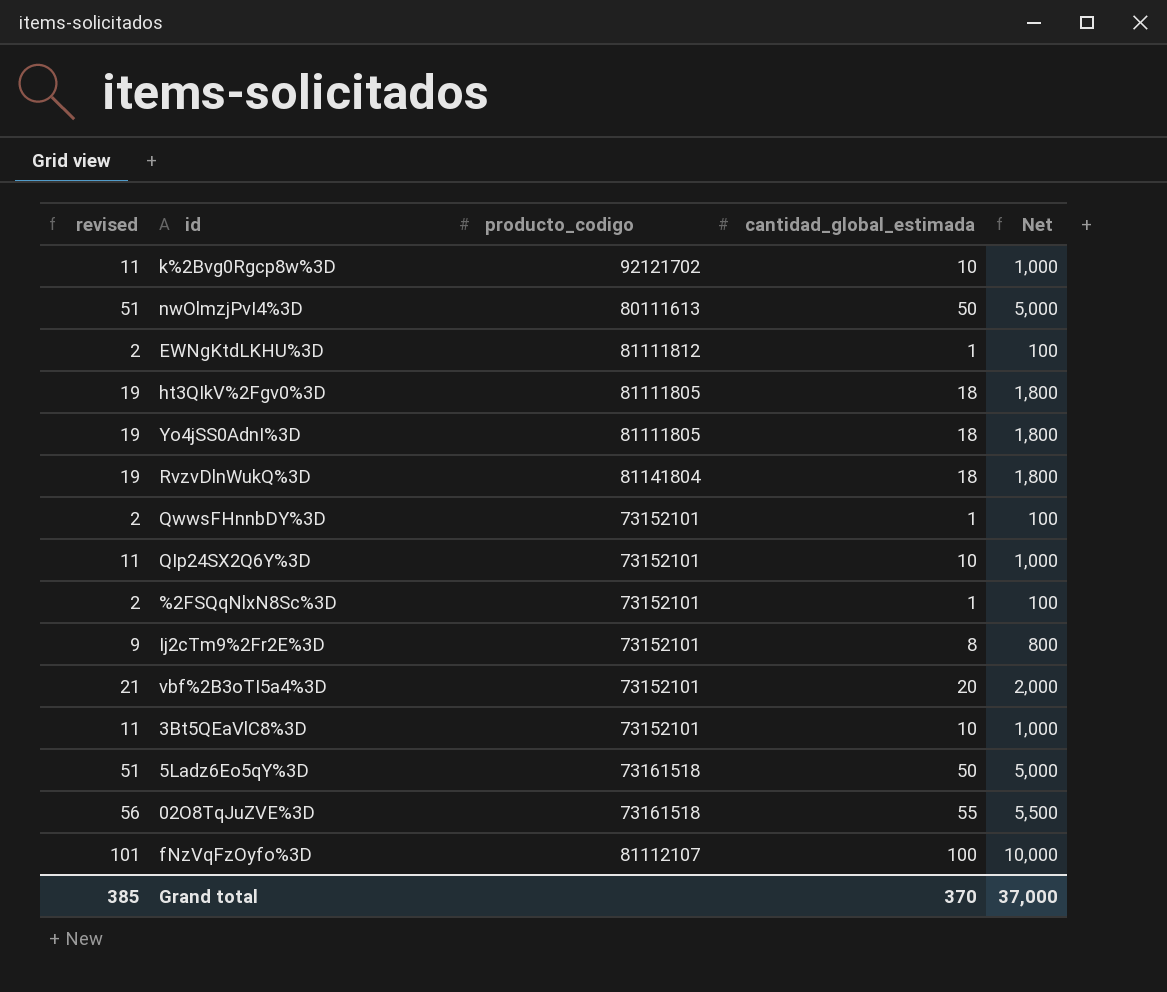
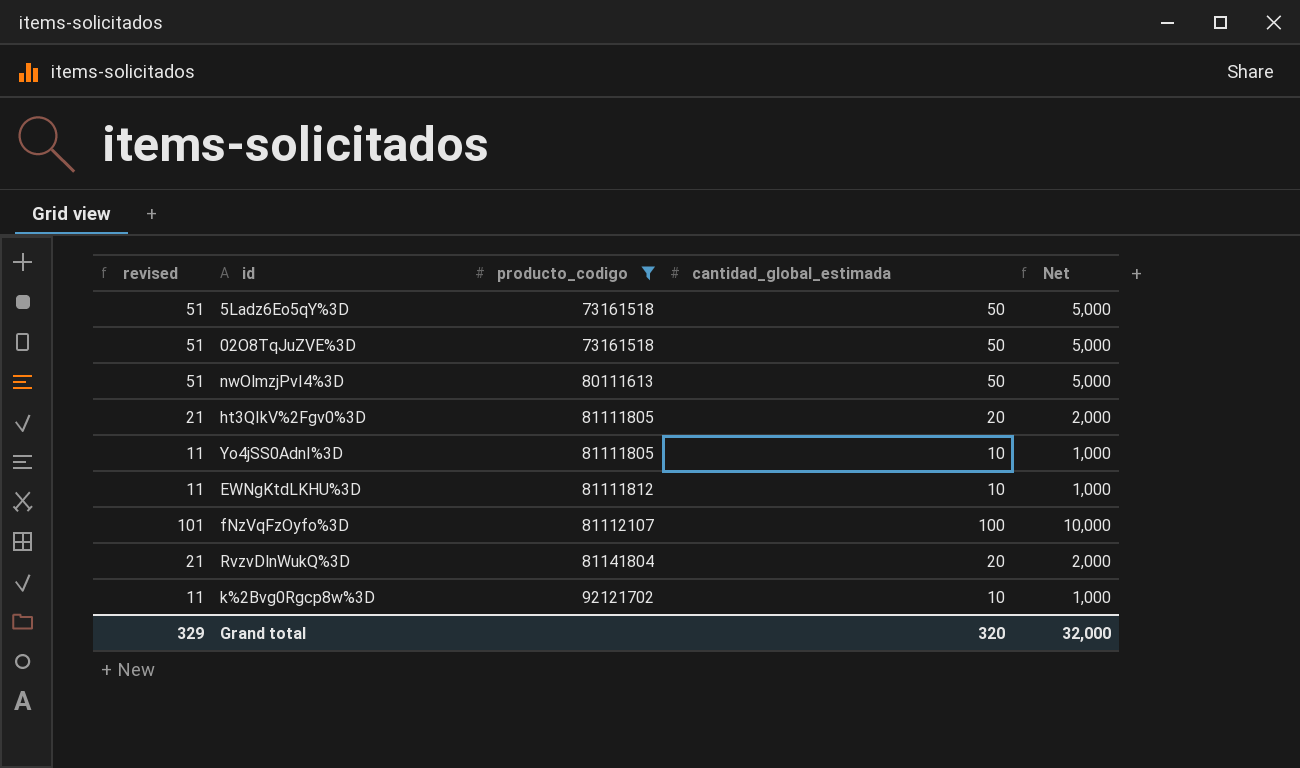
filter: none -> producto_codigo != 73152101
row order: none -> producto_codigo ascending
02O8TqJuZVE%3D | revised: 56 -> 51
02O8TqJuZVE%3D | cantidad_global_estimada: 55 -> 50
02O8TqJuZVE%3D | Net: 5,500 -> 5,000
ht3QIkV%2Fgv0%3D | revised: 19 -> 21
ht3QIkV%2Fgv0%3D | cantidad_global_estimada: 18 -> 20
ht3QIkV%2Fgv0%3D | Net: 1,800 -> 2,000
Yo4jSS0AdnI%3D | revised: 19 -> 11
Yo4jSS0AdnI%3D | cantidad_global_estimada: 18 -> 10
Yo4jSS0AdnI%3D | Net: 1,800 -> 1,000
EWNgKtdLKHU%3D | revised: 2 -> 11
EWNgKtdLKHU%3D | cantidad_global_estimada: 1 -> 10
EWNgKtdLKHU%3D | Net: 100 -> 1,000
RvzvDlnWukQ%3D | revised: 19 -> 21
RvzvDlnWukQ%3D | cantidad_global_estimada: 18 -> 20
RvzvDlnWukQ%3D | Net: 1,800 -> 2,000
Grand total | revised: 385 -> 329
Grand total | cantidad_global_estimada: 370 -> 320
Grand total | Net: 37,000 -> 32,000

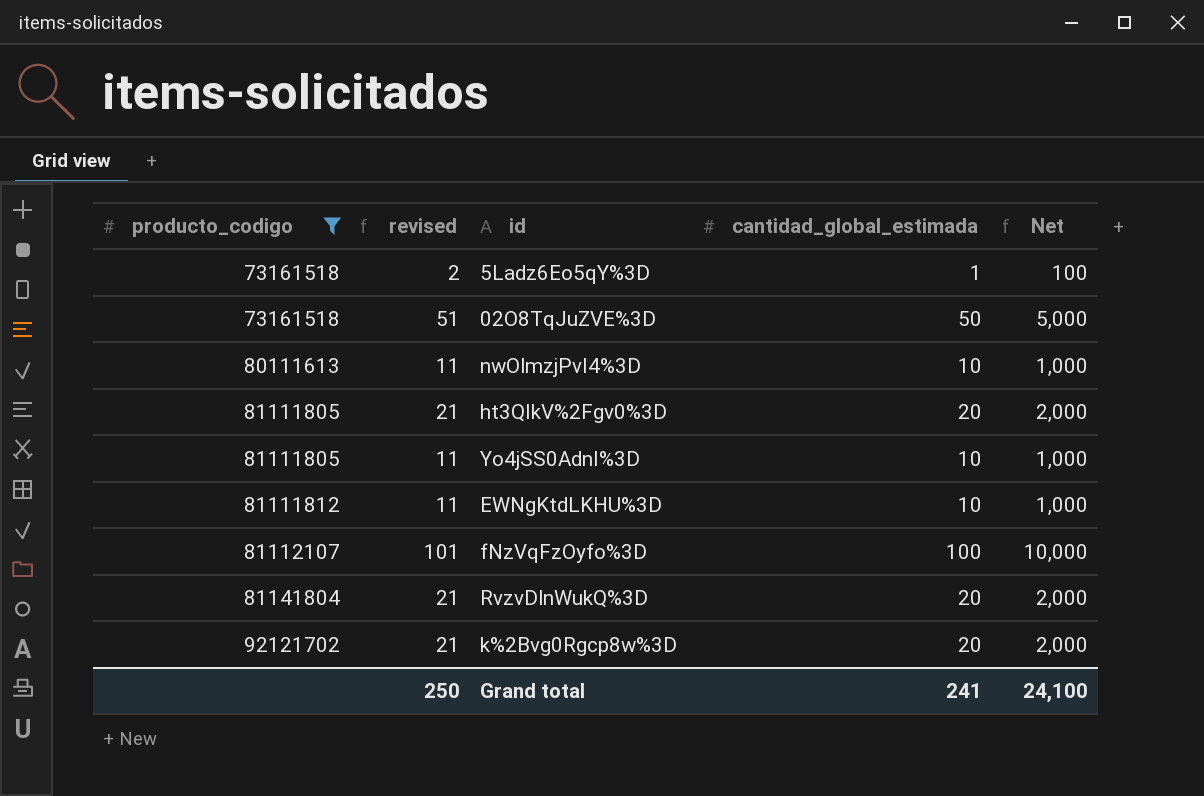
column producto_codigo | position: 3 -> 1
5Ladz6Eo5qY%3D | revised: 51 -> 2
5Ladz6Eo5qY%3D | cantidad_global_estimada: 50 -> 1
5Ladz6Eo5qY%3D | Net: 5,000 -> 100
nwOlmzjPvI4%3D | revised: 51 -> 11
nwOlmzjPvI4%3D | cantidad_global_estimada: 50 -> 10
nwOlmzjPvI4%3D | Net: 5,000 -> 1,000
k%2Bvg0Rgcp8w%3D | revised: 11 -> 21
k%2Bvg0Rgcp8w%3D | cantidad_global_estimada: 10 -> 20
k%2Bvg0Rgcp8w%3D | Net: 1,000 -> 2,000
Grand total | revised: 329 -> 250
Grand total | cantidad_global_estimada: 320 -> 241
Grand total | Net: 32,000 -> 24,100

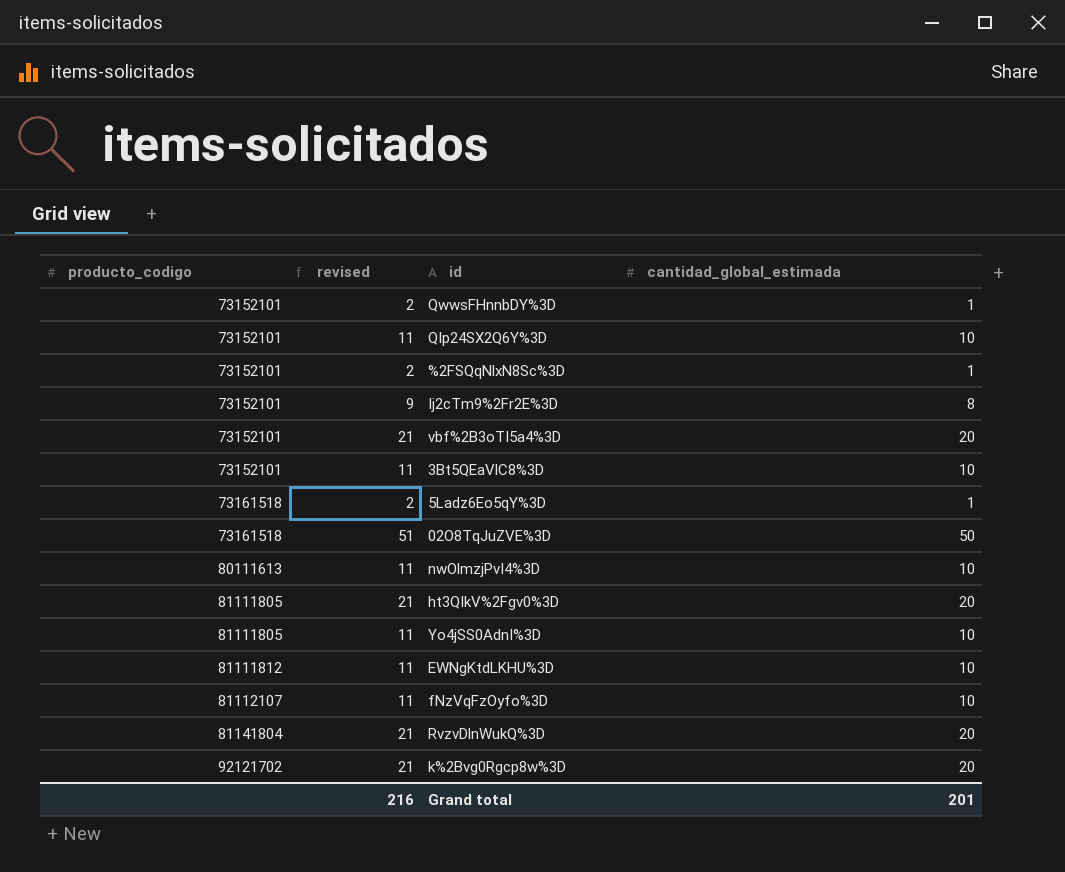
filter: producto_codigo != 73152101 -> none
column Net | formula: [cantidad_global_estimada] * 100 -> none
fNzVqFzOyfo%3D | revised: 101 -> 11
fNzVqFzOyfo%3D | cantidad_global_estimada: 100 -> 10
Grand total | revised: 250 -> 216
Grand total | cantidad_global_estimada: 241 -> 201

